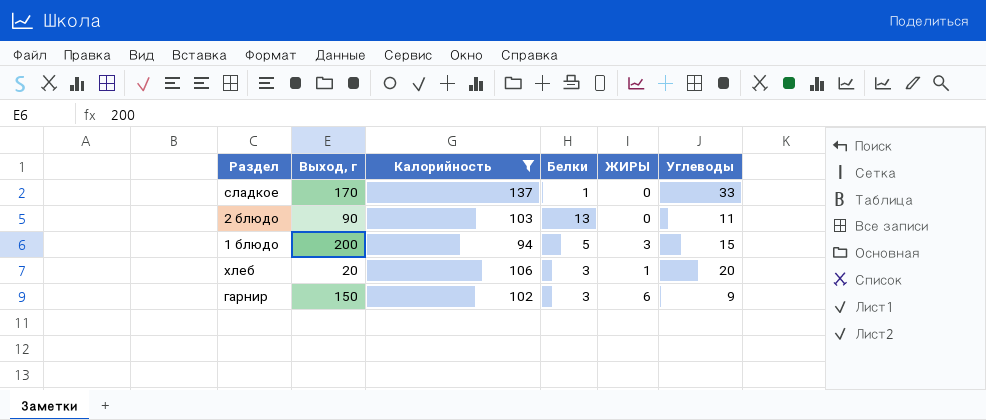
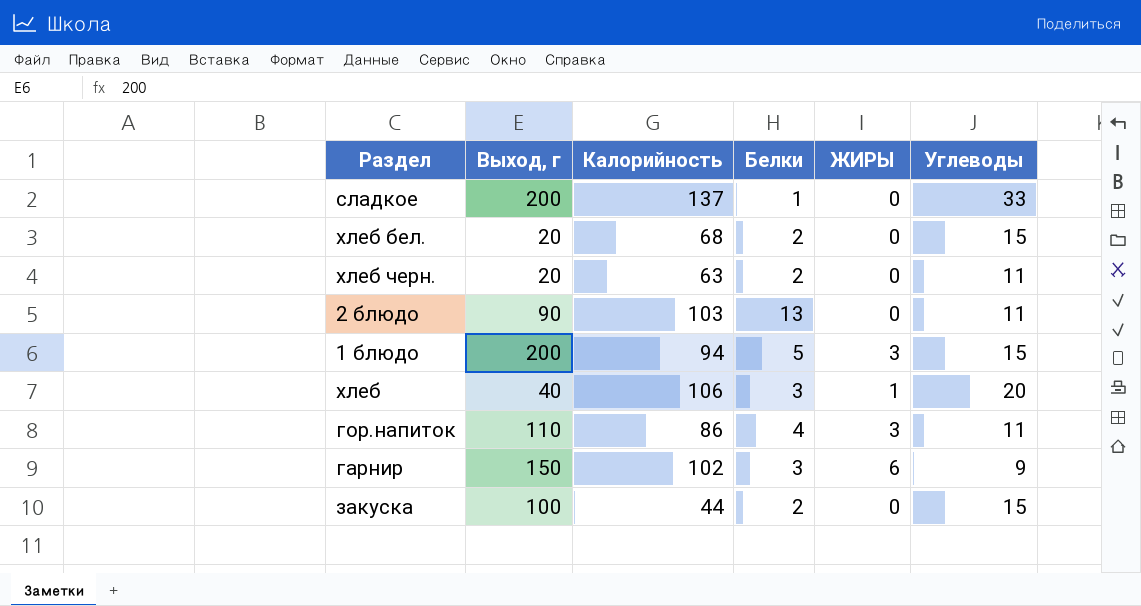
filter: Калорийность >= 94 -> none
сладкое | Выход, г: 170 -> 200
хлеб | Выход, г: 20 -> 40

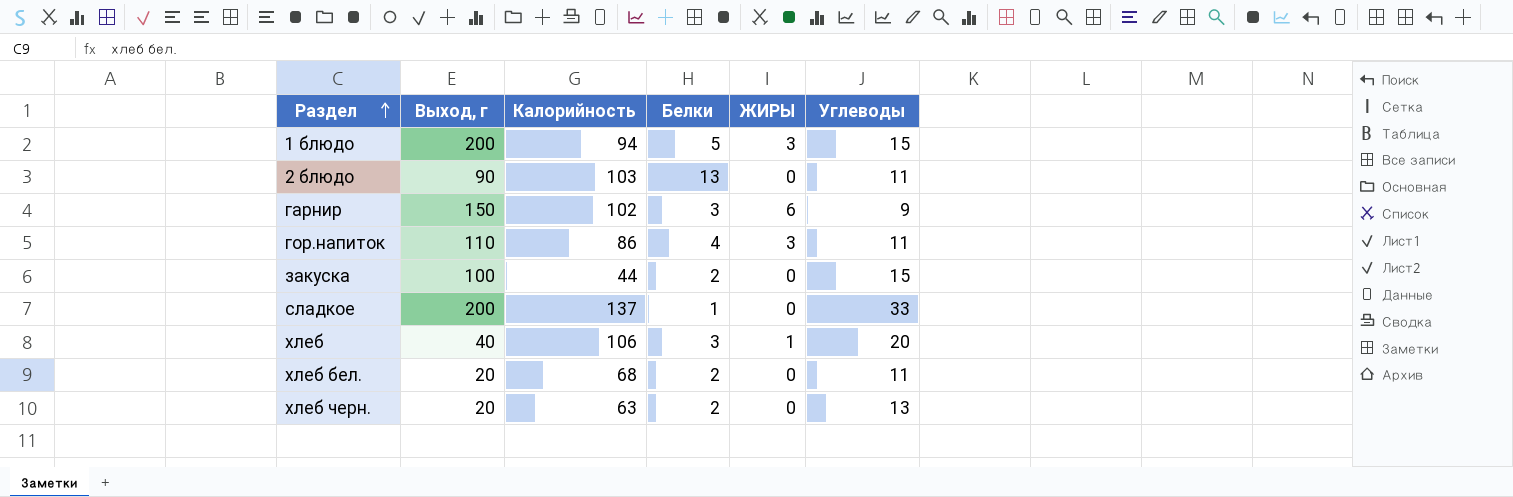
row order: none -> Раздел ascending
хлеб бел. | Углеводы: 15 -> 11
хлеб черн. | Углеводы: 11 -> 13

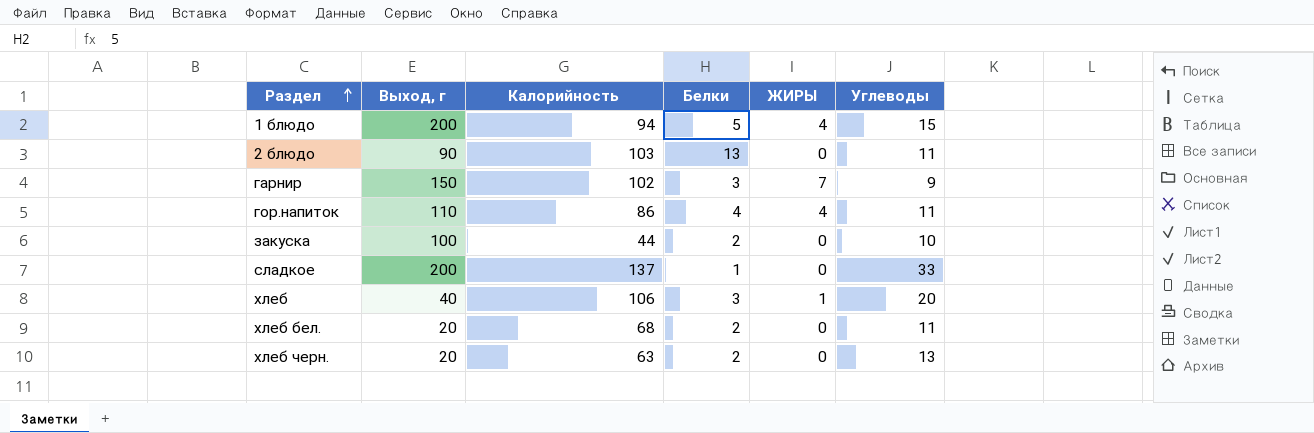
1 блюдо | ЖИРЫ: 3 -> 4
гарнир | ЖИРЫ: 6 -> 7
гор.напиток | ЖИРЫ: 3 -> 4
закуска | Углеводы: 15 -> 10

